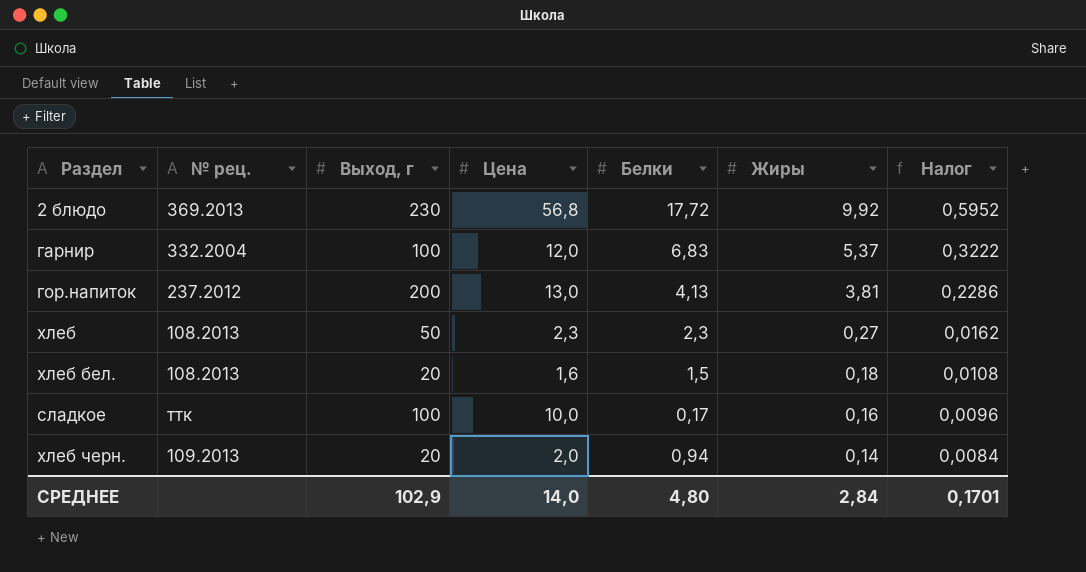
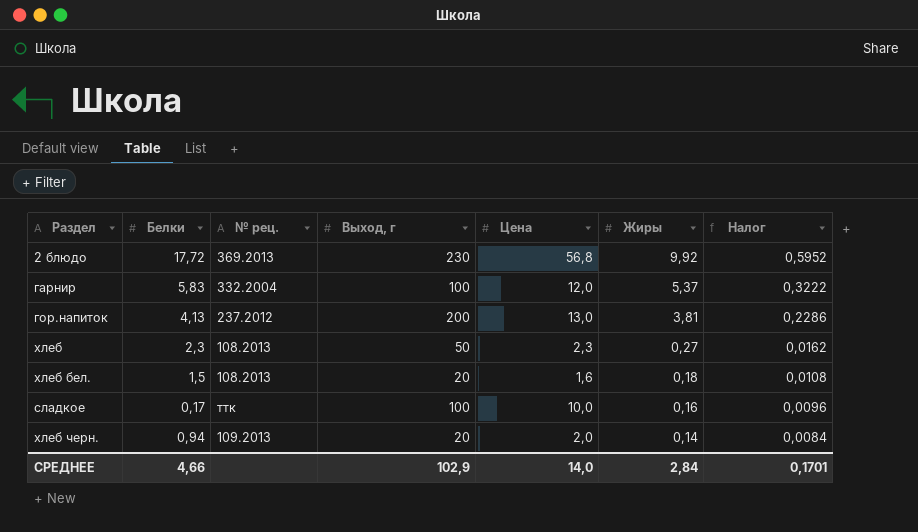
column Белки | position: 5 -> 2
гарнир | Белки: 6,83 -> 5,83
СРЕДНЕЕ | Белки: 4,80 -> 4,66

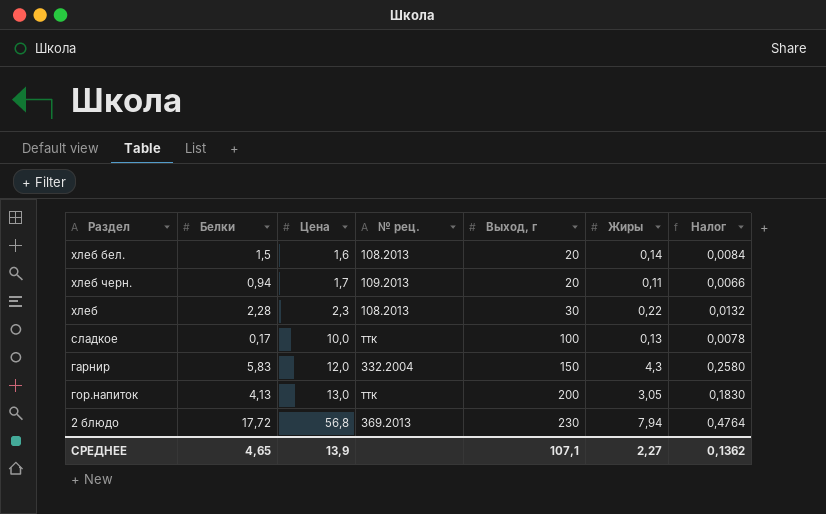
row order: Жиры descending -> Цена ascending
column Цена | position: 5 -> 3
хлеб бел. | Жиры: 0,18 -> 0,14
хлеб бел. | Налог: 0,0108 -> 0,0084
хлеб черн. | Цена: 2,0 -> 1,7
хлеб черн. | Жиры: 0,14 -> 0,11
хлеб черн. | Налог: 0,0084 -> 0,0066
хлеб | Белки: 2,3 -> 2,28
хлеб | Выход, г: 50 -> 30
хлеб | Жиры: 0,27 -> 0,22
хлеб | Налог: 0,0162 -> 0,0132
сладкое | Жиры: 0,16 -> 0,13
сладкое | Налог: 0,0096 -> 0,0078
гарнир | Выход, г: 100 -> 150
гарнир | Жиры: 5,37 -> 4,3
гарнир | Налог: 0,3222 -> 0,2580
гор.напиток | № рец.: 237.2012 -> ттк
гор.напиток | Жиры: 3,81 -> 3,05
гор.напиток | Налог: 0,2286 -> 0,1830
2 блюдо | Жиры: 9,92 -> 7,94
2 блюдо | Налог: 0,5952 -> 0,4764
СРЕДНЕЕ | Белки: 4,66 -> 4,65
СРЕДНЕЕ | Цена: 14,0 -> 13,9
СРЕДНЕЕ | Выход, г: 102,9 -> 107,1
СРЕДНЕЕ | Жиры: 2,84 -> 2,27
СРЕДНЕЕ | Налог: 0,1701 -> 0,1362

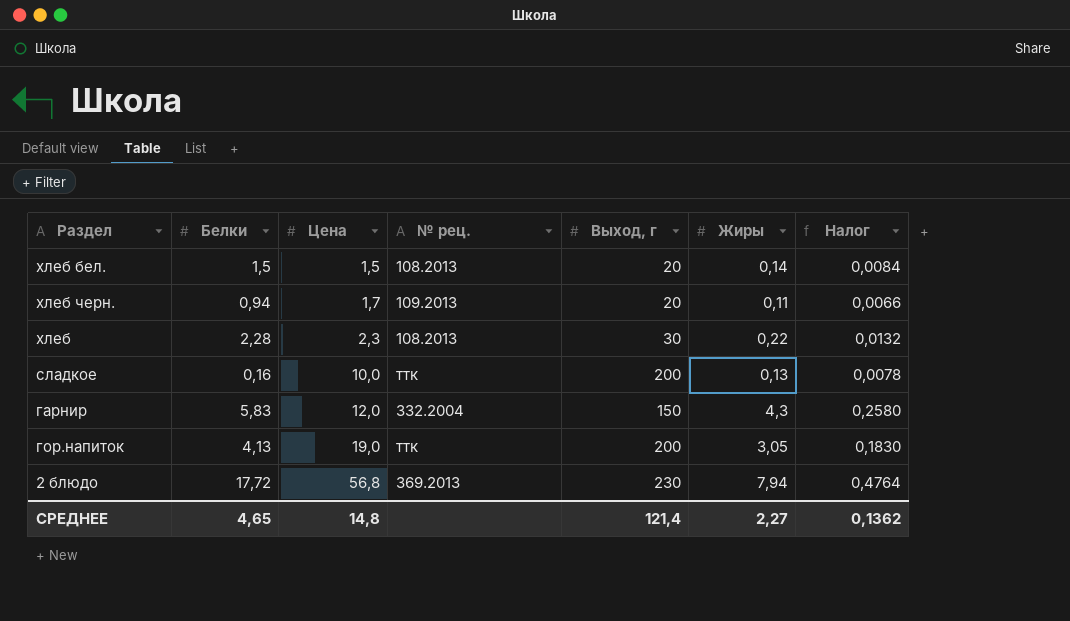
хлеб бел. | Цена: 1,6 -> 1,5
сладкое | Белки: 0,17 -> 0,16
сладкое | Выход, г: 100 -> 200
гор.напиток | Цена: 13,0 -> 19,0
СРЕДНЕЕ | Цена: 13,9 -> 14,8
СРЕДНЕЕ | Выход, г: 107,1 -> 121,4

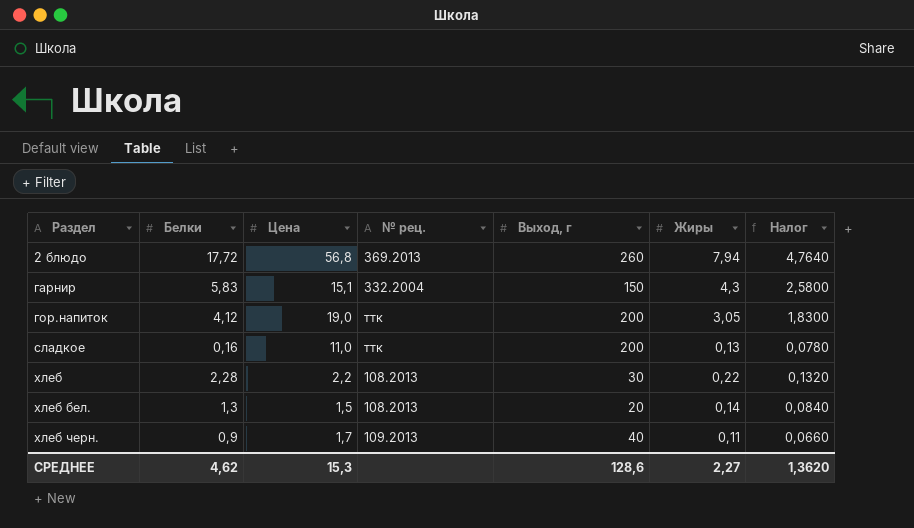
row order: Цена ascending -> Раздел ascending
column Налог | formula: [Жиры] * 0,06 -> [Жиры] * 0,6
2 блюдо | Выход, г: 230 -> 260
гарнир | Цена: 12,0 -> 15,1
гор.напиток | Белки: 4,13 -> 4,12
сладкое | Цена: 10,0 -> 11,0
хлеб | Цена: 2,3 -> 2,2
хлеб бел. | Белки: 1,5 -> 1,3
хлеб черн. | Белки: 0,94 -> 0,9
хлеб черн. | Выход, г: 20 -> 40
СРЕДНЕЕ | Белки: 4,65 -> 4,62
СРЕДНЕЕ | Цена: 14,8 -> 15,3
СРЕДНЕЕ | Выход, г: 121,4 -> 128,6
СРЕДНЕЕ | Налог: 0,1362 -> 1,3620

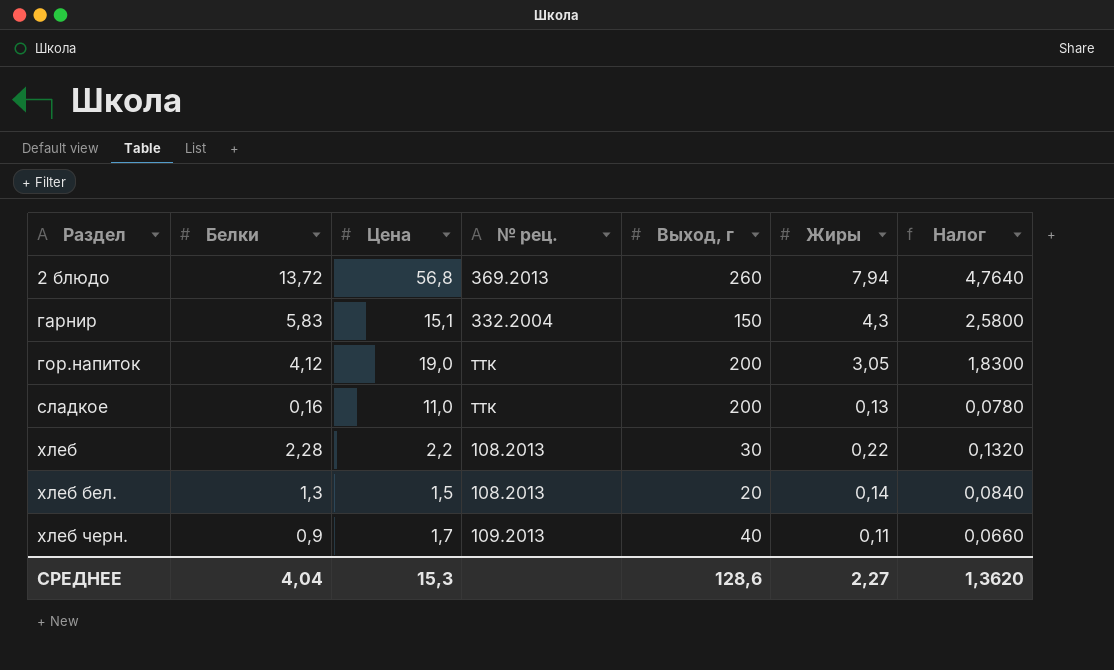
2 блюдо | Белки: 17,72 -> 13,72
СРЕДНЕЕ | Белки: 4,62 -> 4,04

